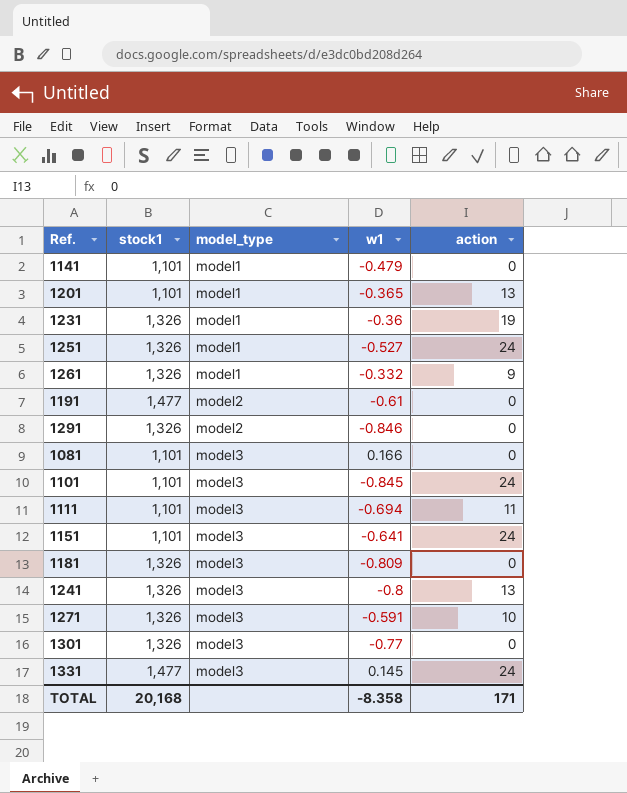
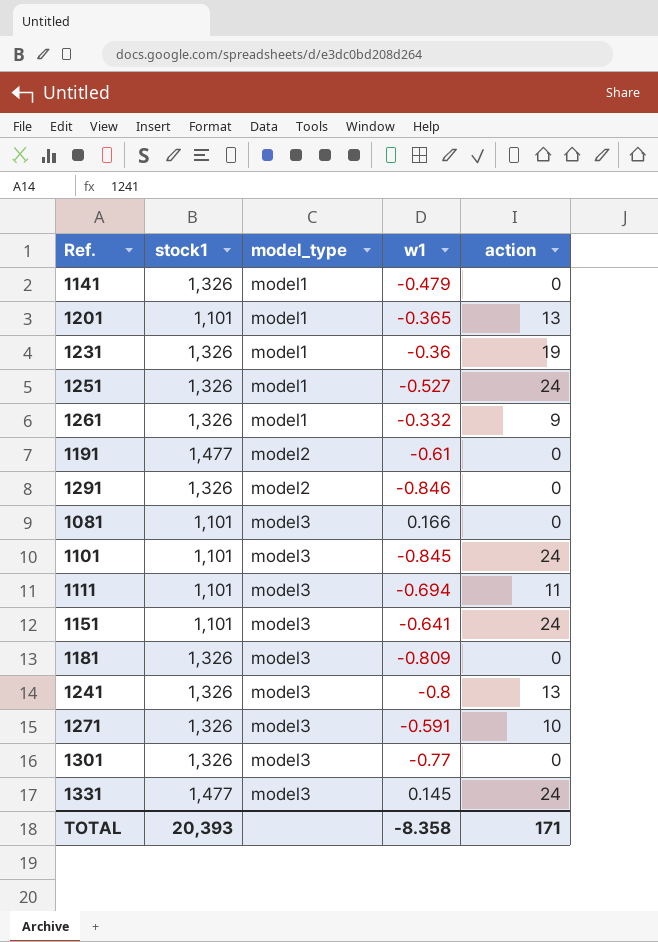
1141 | stock1: 1,101 -> 1,326
TOTAL | stock1: 20,168 -> 20,393

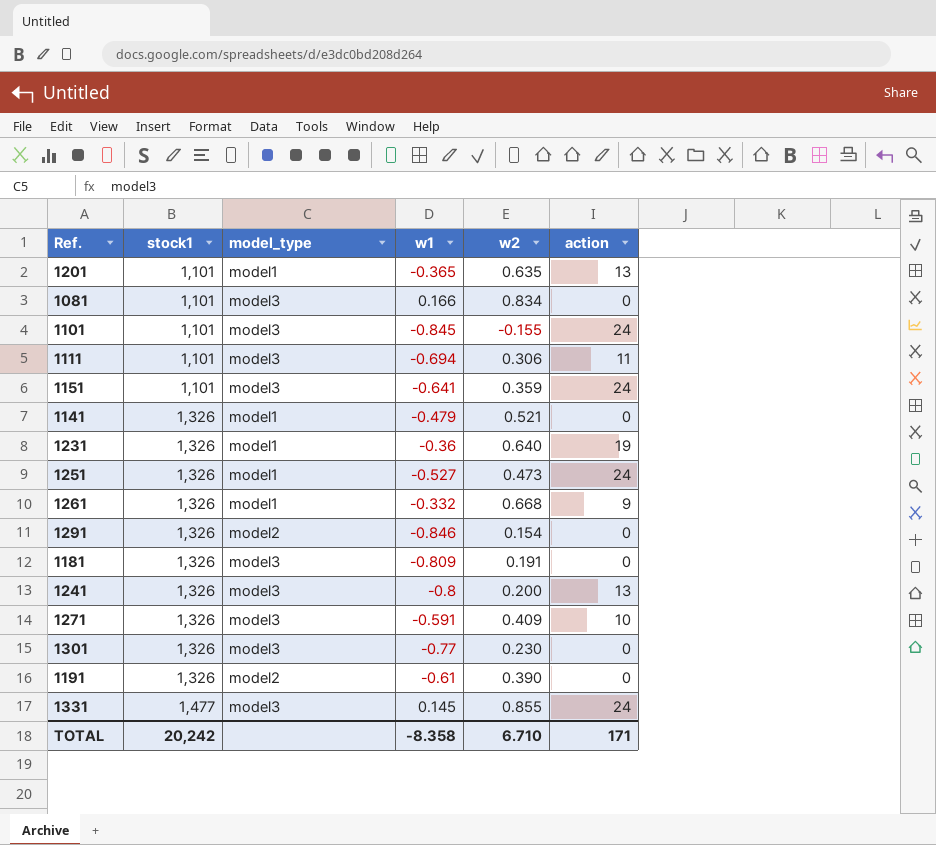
row order: model_type ascending -> stock1 ascending
column w2 | position: none -> 5
1191 | stock1: 1,477 -> 1,326
TOTAL | stock1: 20,393 -> 20,242

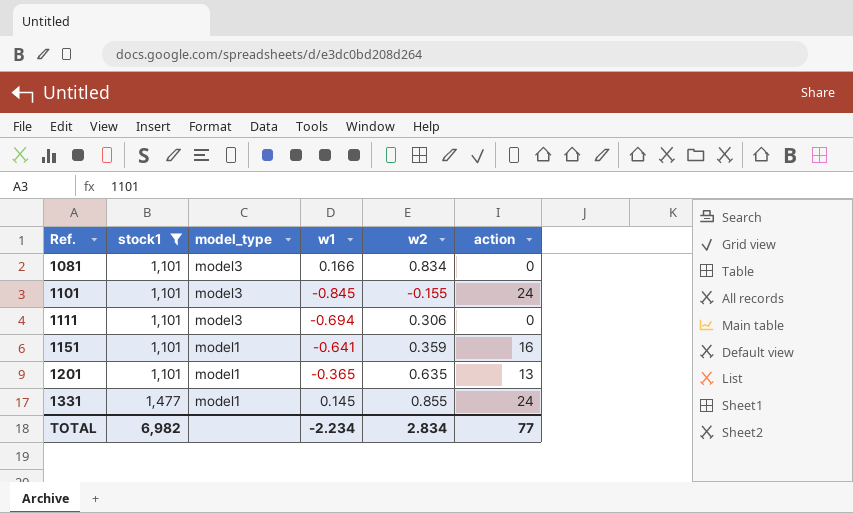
filter: none -> stock1 != 1,326
row order: stock1 ascending -> Ref. ascending
1111 | action: 11 -> 0
1151 | model_type: model3 -> model1
1151 | action: 24 -> 16
1331 | model_type: model3 -> model1
TOTAL | stock1: 20,242 -> 6,982
TOTAL | w1: -8.358 -> -2.234
TOTAL | w2: 6.710 -> 2.834
TOTAL | action: 171 -> 77

